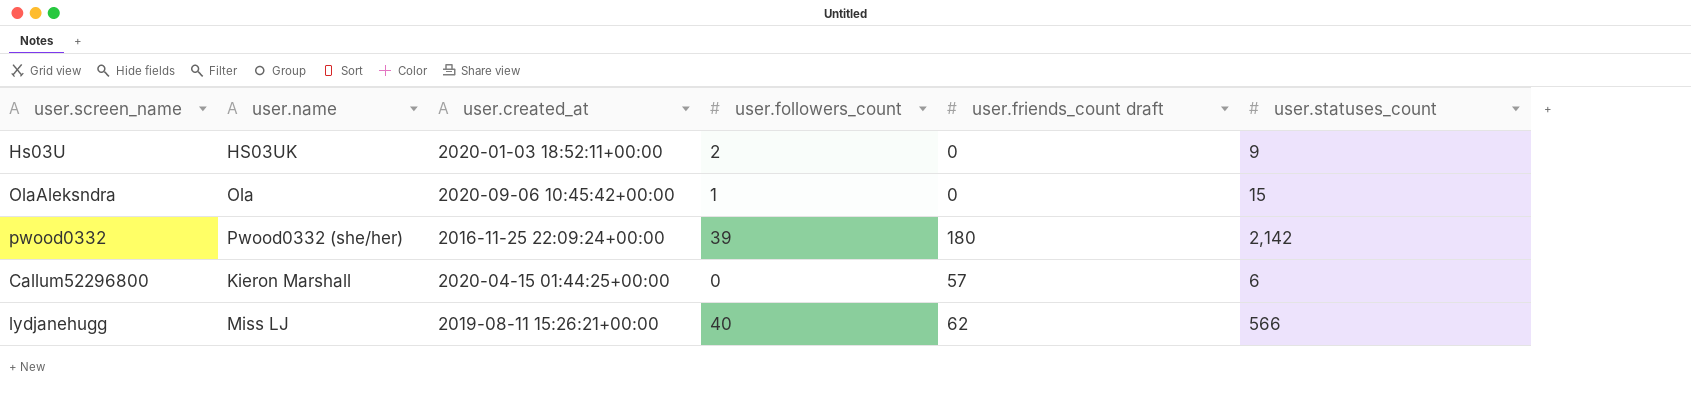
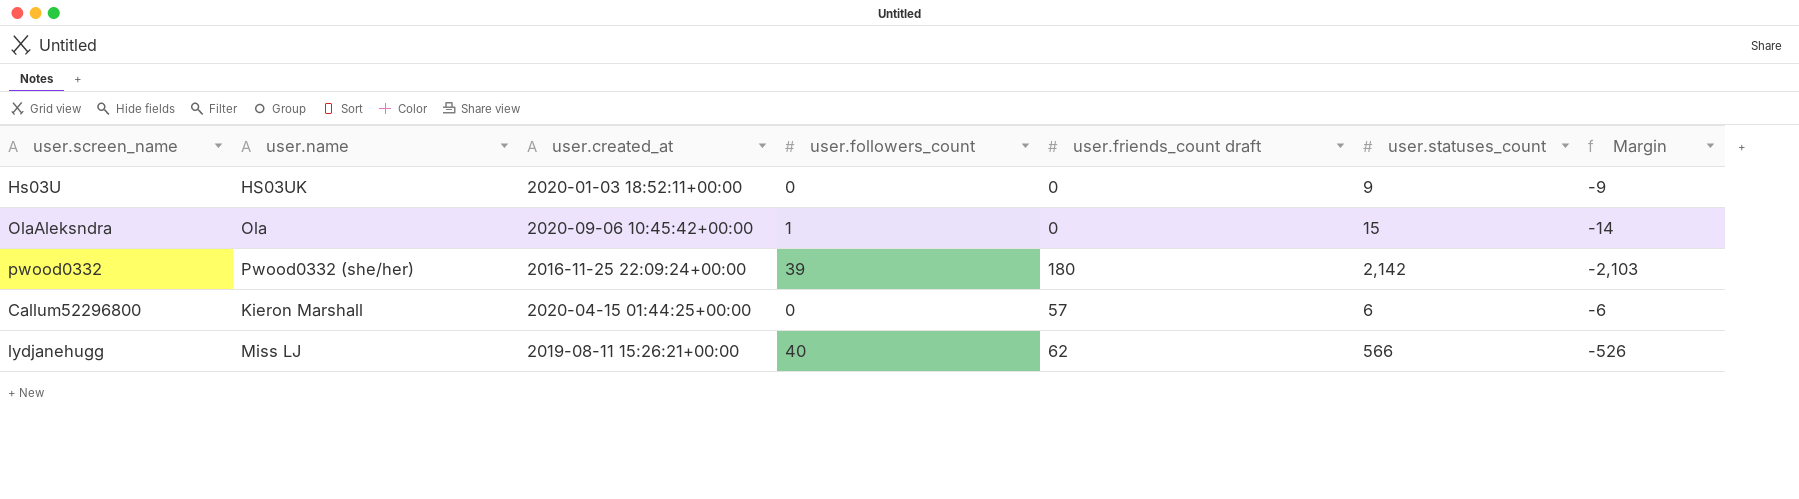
column Margin | formula: none -> [user.followers_count] - [user.statuses_count]
Hs03U | user.followers_count: 2 -> 0

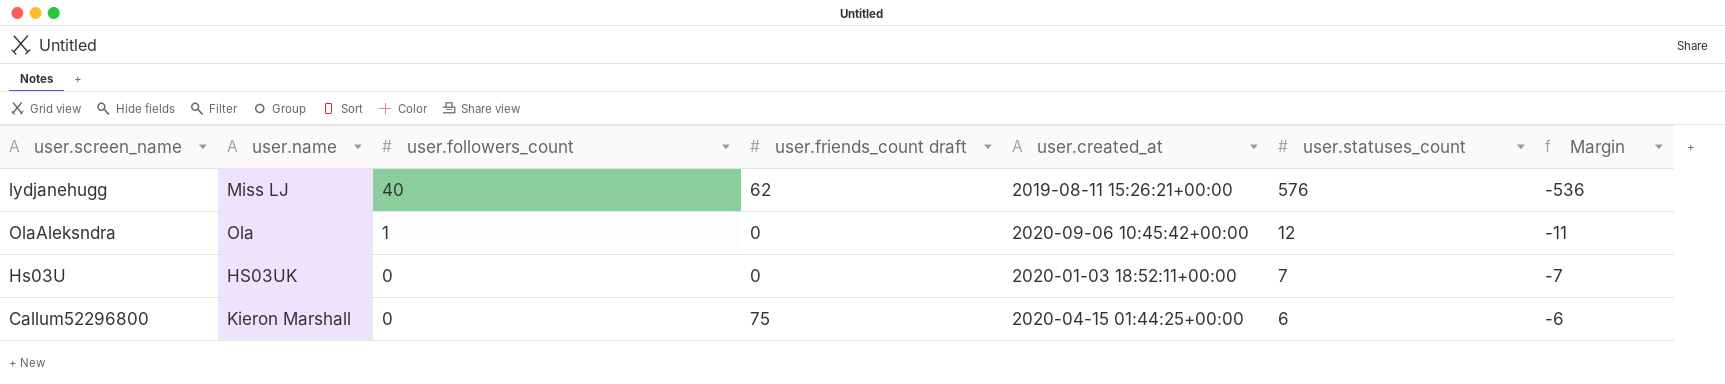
row order: none -> user.followers_count descending
column user.created_at | position: 3 -> 5
row pwood0332: Pwood0332 (she/her) | 2016-11-25 22:09:24+00:00 | 39 | 180 | 2,142 | -2,103 -> none
lydjanehugg | user.statuses_count: 566 -> 576
lydjanehugg | Margin: -526 -> -536
OlaAleksndra | user.statuses_count: 15 -> 12
OlaAleksndra | Margin: -14 -> -11
Hs03U | user.statuses_count: 9 -> 7
Hs03U | Margin: -9 -> -7
Callum52296800 | user.friends_count draft: 57 -> 75

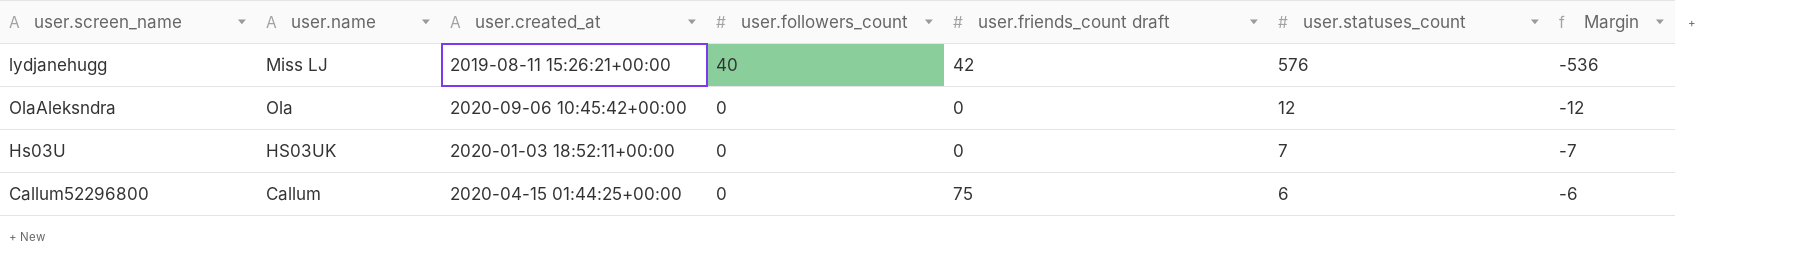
column user.created_at | position: 5 -> 3
lydjanehugg | user.friends_count draft: 62 -> 42
OlaAleksndra | user.followers_count: 1 -> 0
OlaAleksndra | Margin: -11 -> -12
Callum52296800 | user.name: Kieron Marshall -> Callum

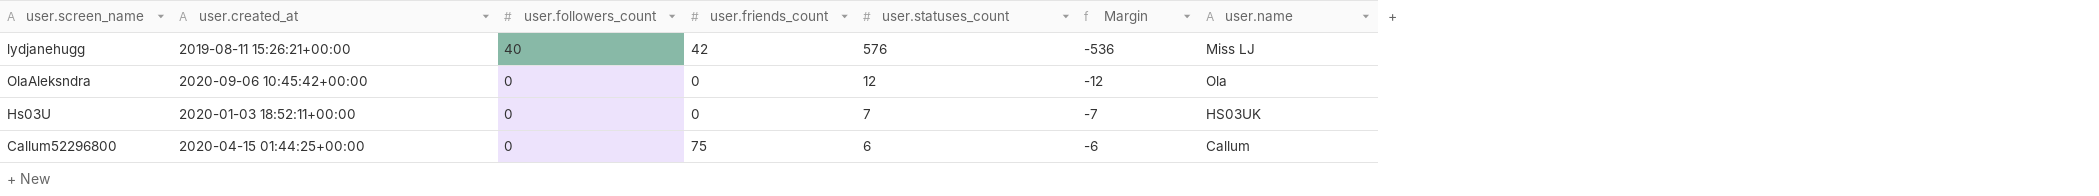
column name: user.friends_count draft -> user.friends_count
column user.name | position: 2 -> 7

